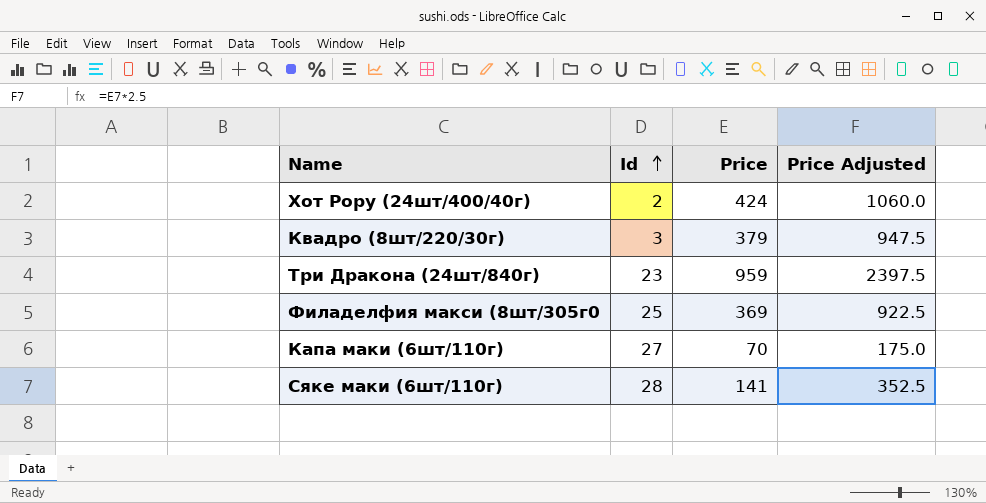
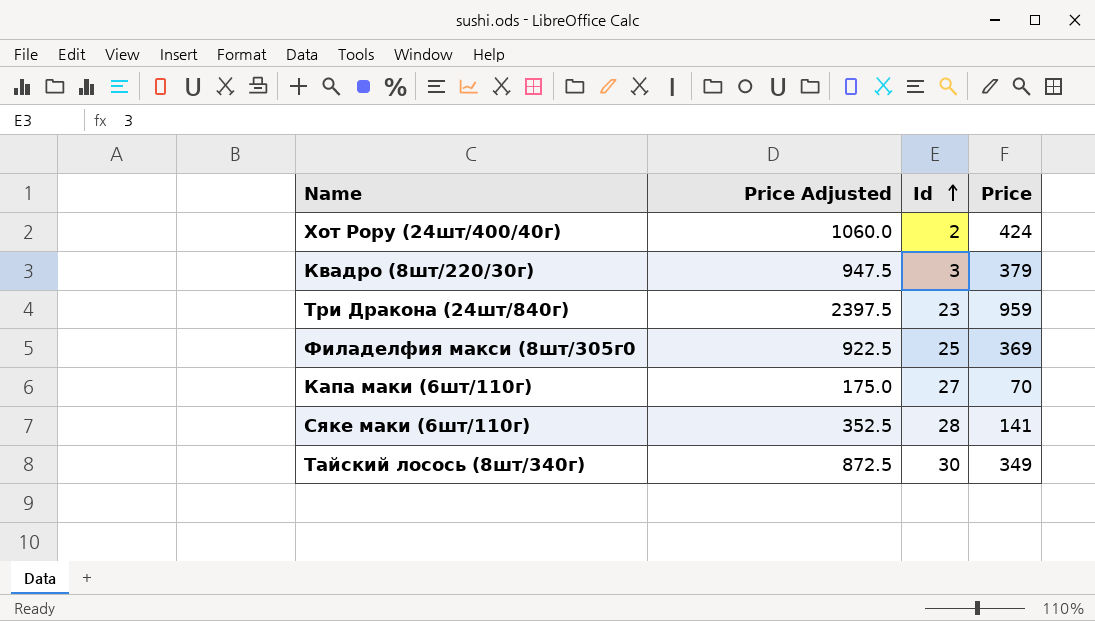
column Price Adjusted | position: 4 -> 2
row Тайский лосось (8шт/340г): none -> 872.5 | 30 | 349

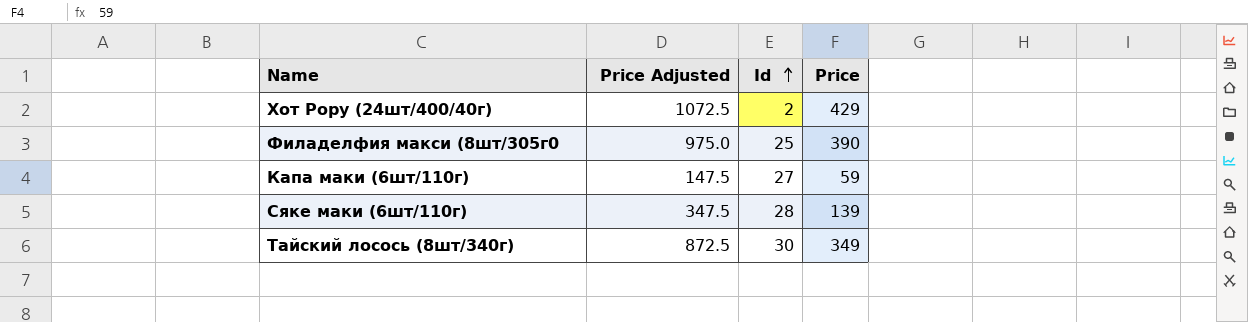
row Квадро (8шт/220/30г): 947.5 | 3 | 379 -> none
row Три Дракона (24шт/840г): 2397.5 | 23 | 959 -> none
Хот Рору (24шт/400/40г) | Price Adjusted: 1060.0 -> 1072.5
Хот Рору (24шт/400/40г) | Price: 424 -> 429
Филаделфия макси (8шт/305г0 | Price Adjusted: 922.5 -> 975.0
Филаделфия макси (8шт/305г0 | Price: 369 -> 390
Капа маки (6шт/110г) | Price Adjusted: 175.0 -> 147.5
Капа маки (6шт/110г) | Price: 70 -> 59
Сяке маки (6шт/110г) | Price Adjusted: 352.5 -> 347.5
Сяке маки (6шт/110г) | Price: 141 -> 139

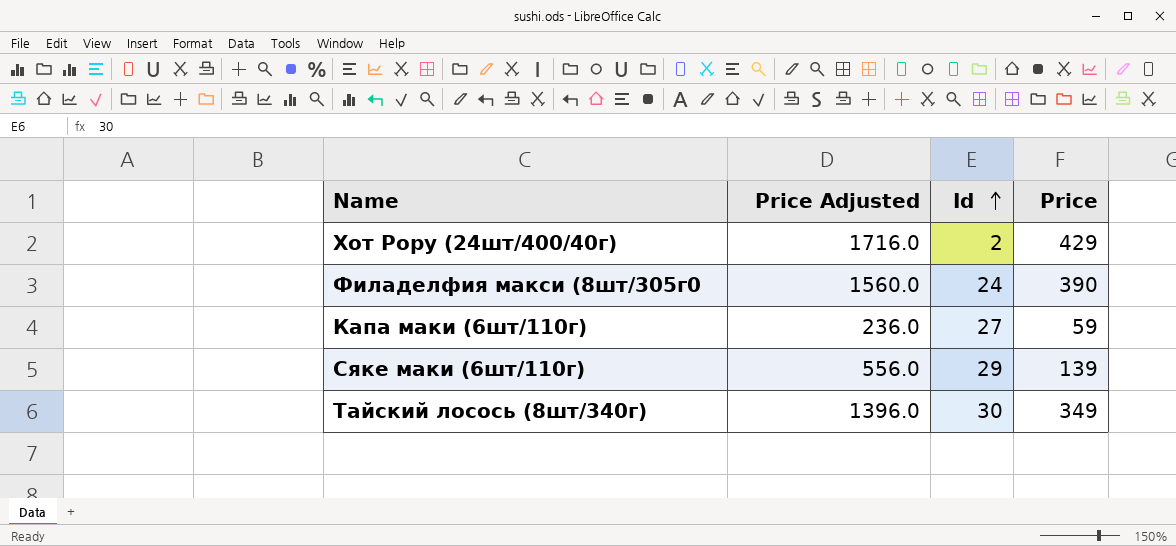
column Price Adjusted | formula: [Price] * 2.5 -> [Price] * 4
Филаделфия макси (8шт/305г0 | Id: 25 -> 24
Сяке маки (6шт/110г) | Id: 28 -> 29

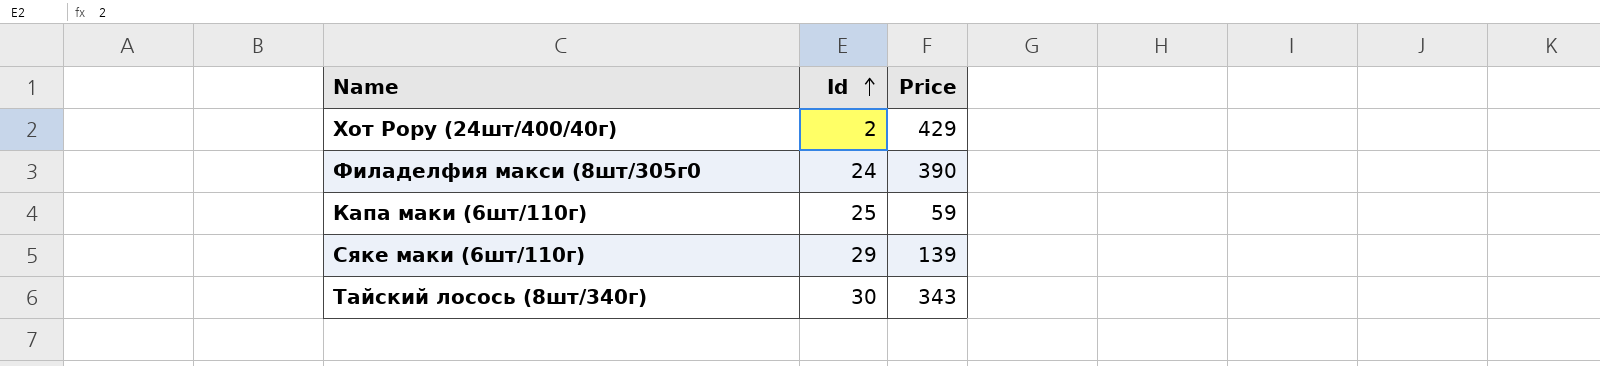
column Price Adjusted | formula: [Price] * 4 -> none
Капа маки (6шт/110г) | Id: 27 -> 25
Тайский лосось (8шт/340г) | Price: 349 -> 343

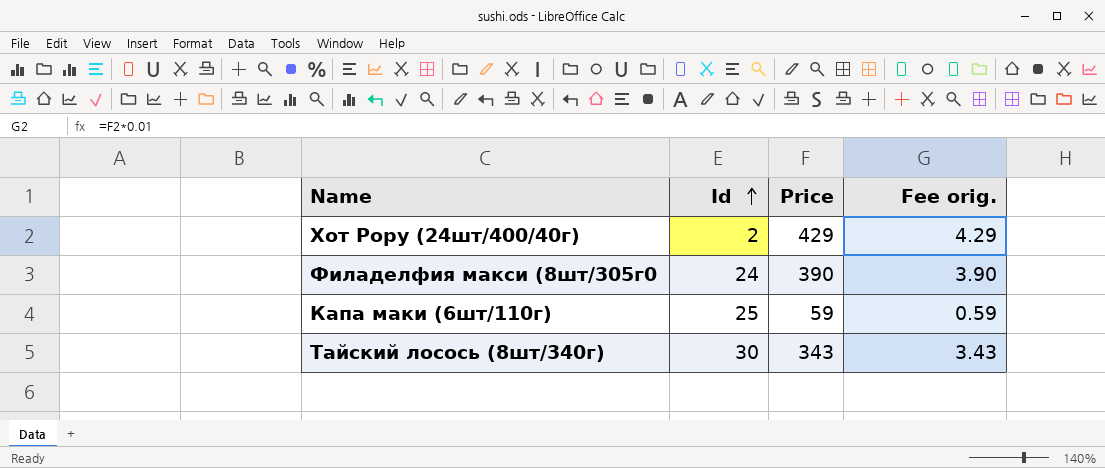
column Fee orig. | formula: none -> [Price] * 0.01
row Сяке маки (6шт/110г): 29 | 139 -> none

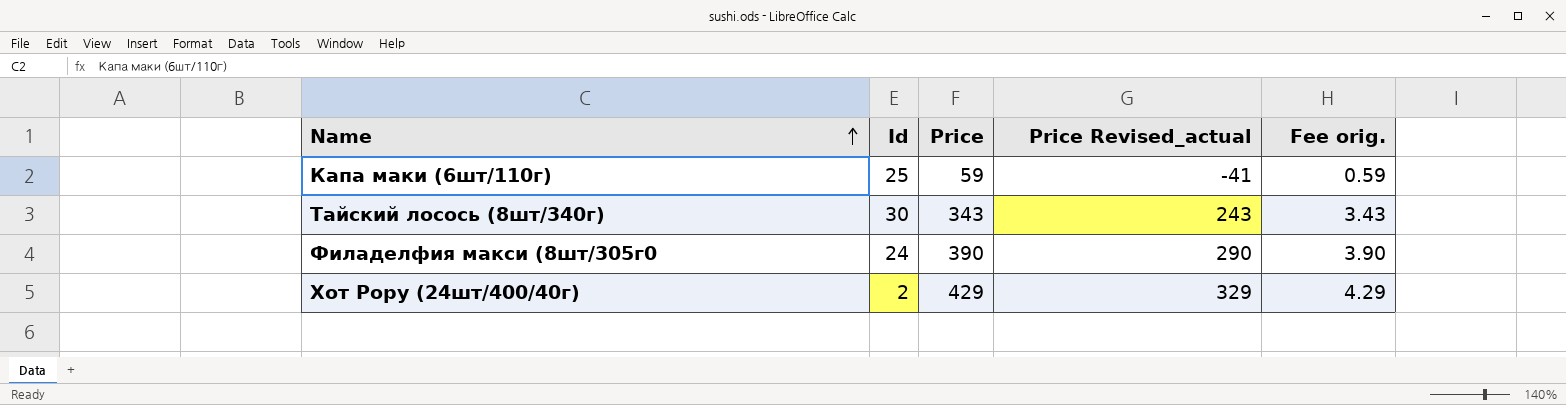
row order: Id ascending -> Name ascending
column Price Revised_actual | formula: none -> [Price] - 100

